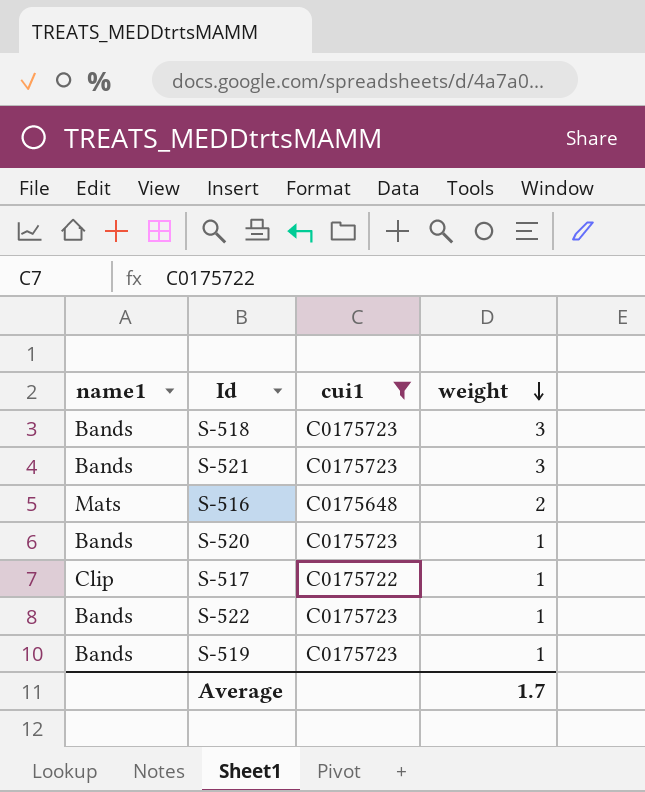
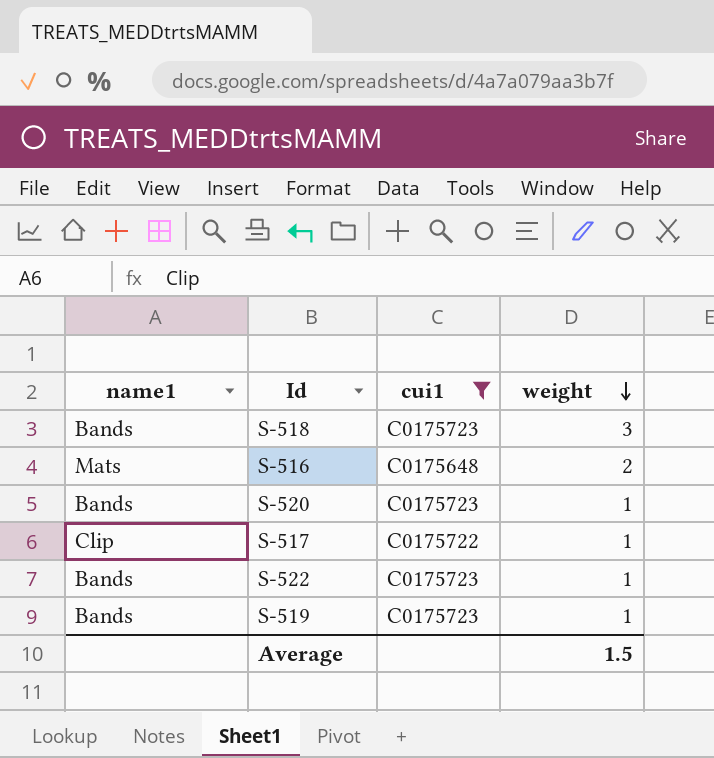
row S-521: Bands | C0175723 | 3 -> none
Average | weight: 1.7 -> 1.5

